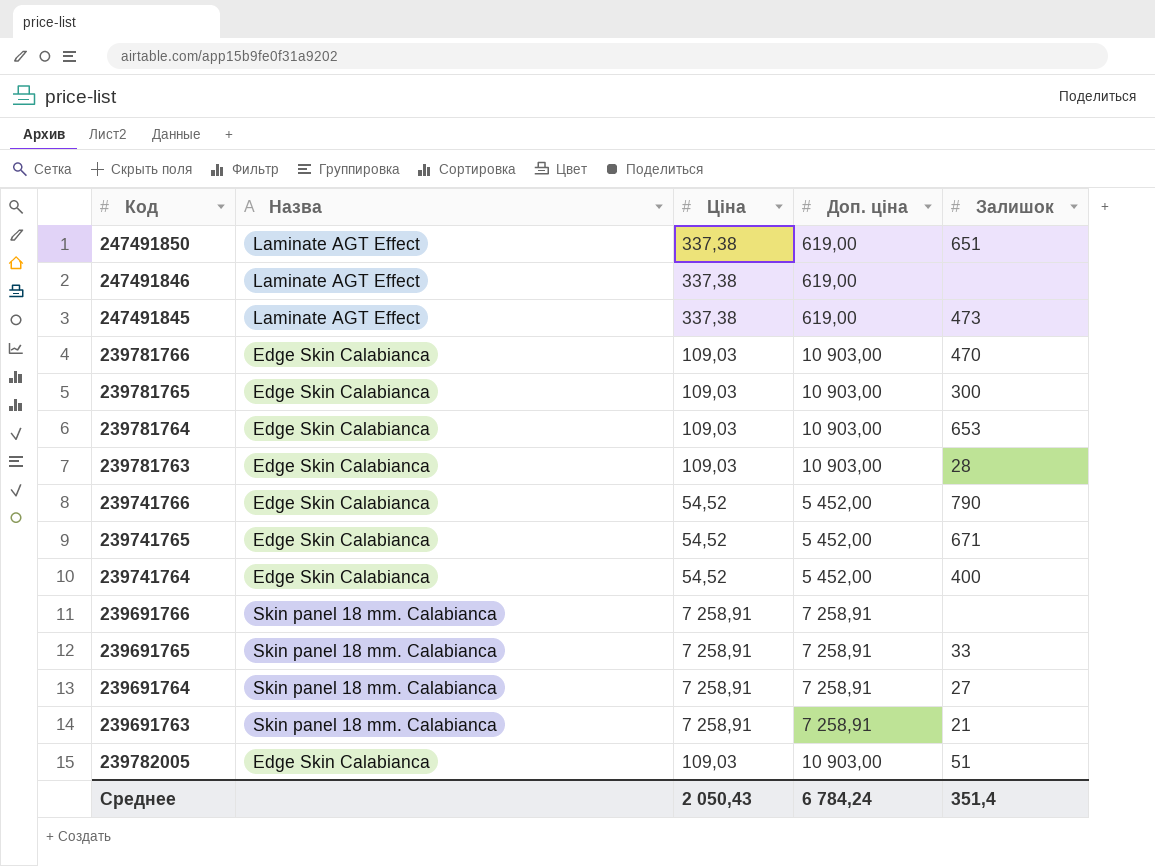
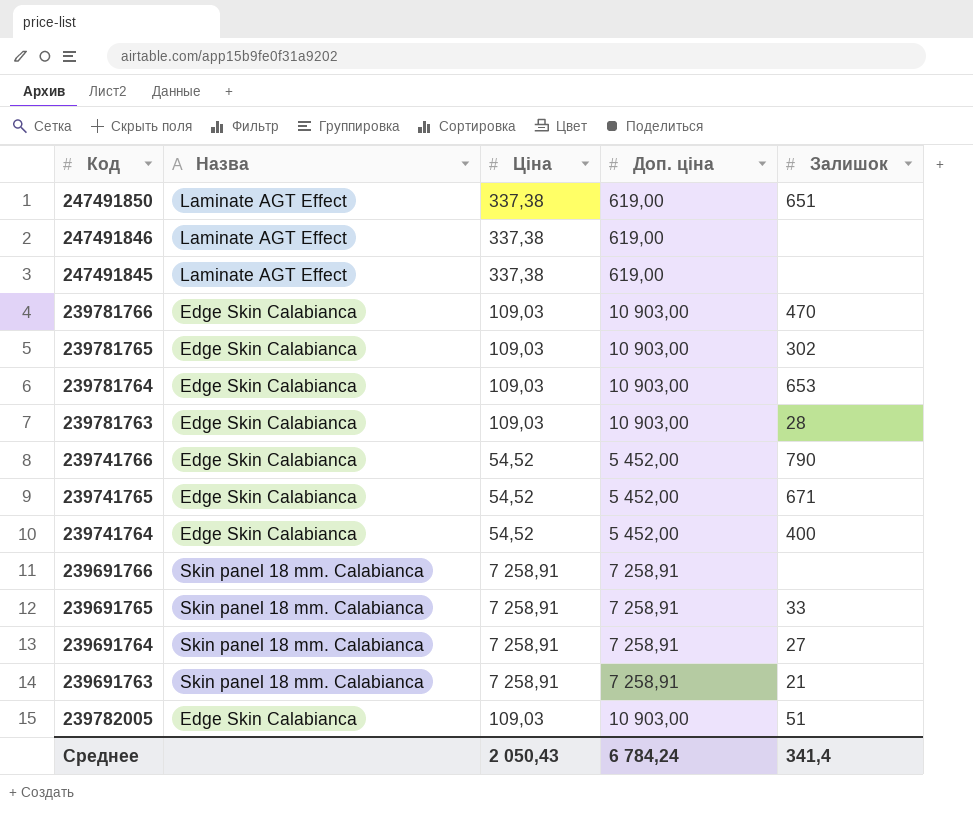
247491845 | Залишок: 473 -> none
239781765 | Залишок: 300 -> 302
Среднее | Залишок: 351,4 -> 341,4

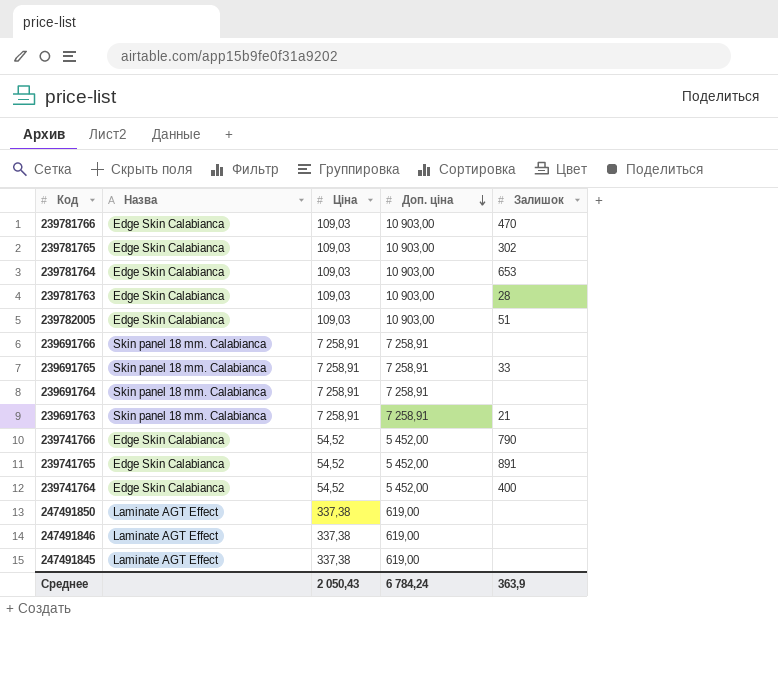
row order: none -> Доп. ціна descending
239691764 | Залишок: 27 -> none
239741765 | Залишок: 671 -> 891
247491850 | Залишок: 651 -> none
Среднее | Залишок: 341,4 -> 363,9

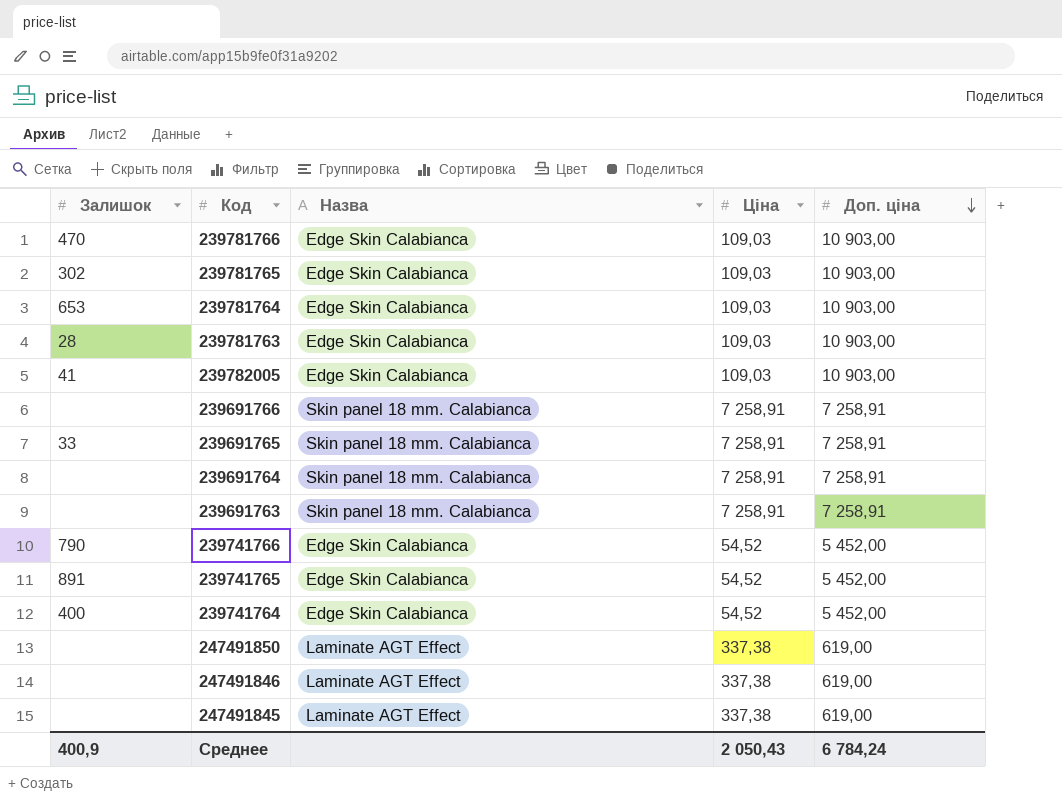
column Залишок | position: 5 -> 1
239782005 | Залишок: 51 -> 41
239691763 | Залишок: 21 -> none
Среднее | Залишок: 363,9 -> 400,9

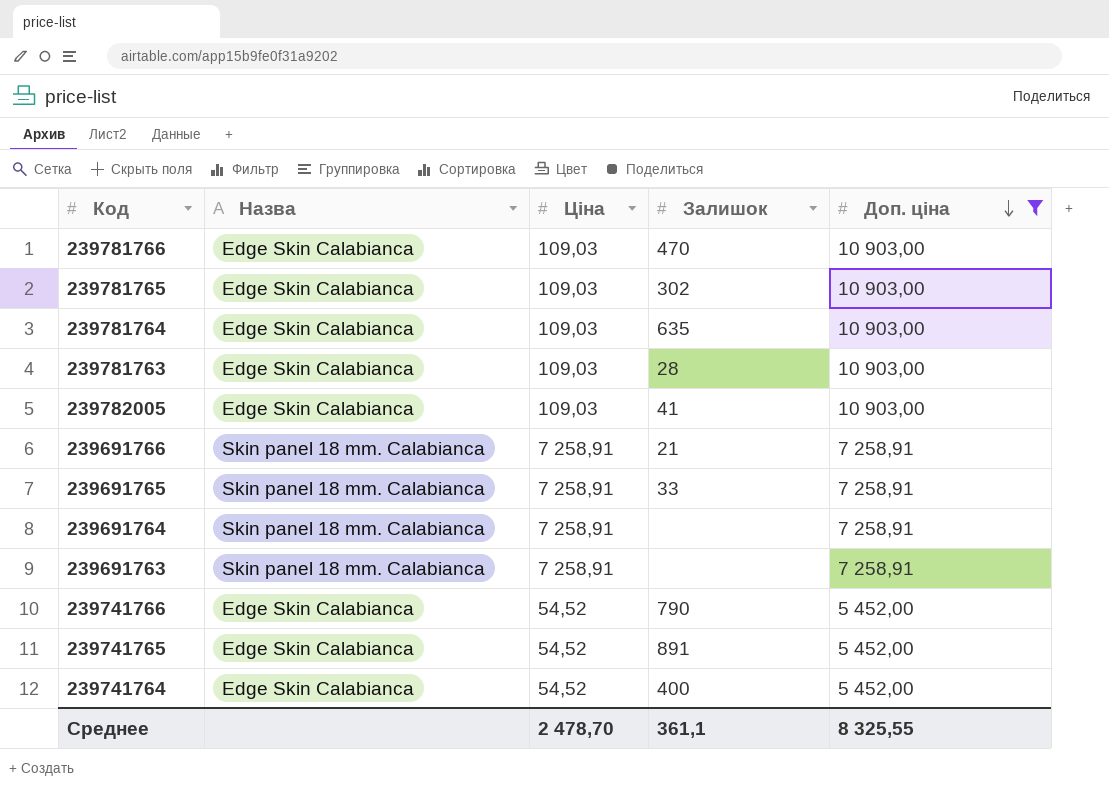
filter: none -> Доп. ціна != 619,00
column Залишок | position: 1 -> 4
239781764 | Залишок: 653 -> 635
239691766 | Залишок: none -> 21
Среднее | Ціна: 2 050,43 -> 2 478,70
Среднее | Залишок: 400,9 -> 361,1
Среднее | Доп. ціна: 6 784,24 -> 8 325,55

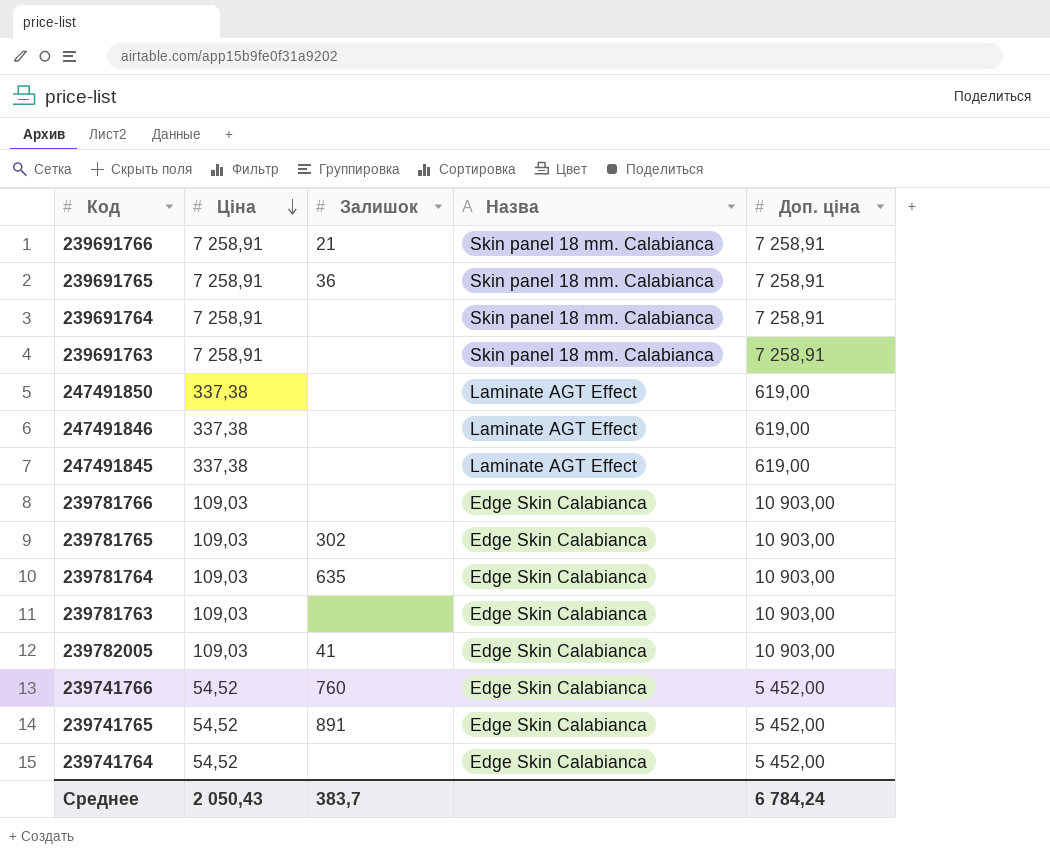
filter: Доп. ціна != 619,00 -> none
row order: Доп. ціна descending -> Ціна descending
column Назва | position: 2 -> 4
239691765 | Залишок: 33 -> 36
239781766 | Залишок: 470 -> none
239781763 | Залишок: 28 -> none
239741766 | Залишок: 790 -> 760
239741764 | Залишок: 400 -> none
Среднее | Ціна: 2 478,70 -> 2 050,43
Среднее | Залишок: 361,1 -> 383,7
Среднее | Доп. ціна: 8 325,55 -> 6 784,24

